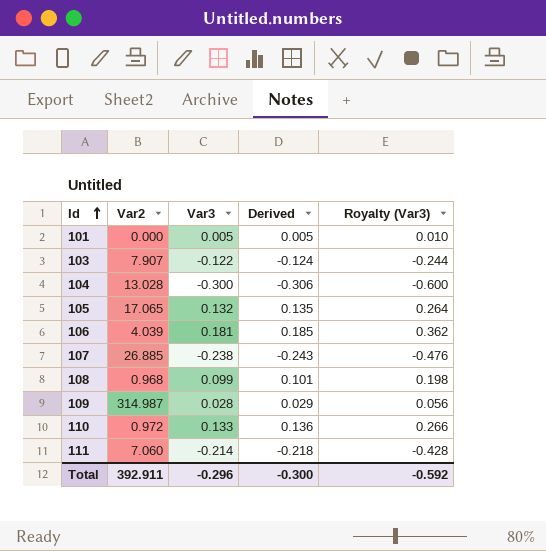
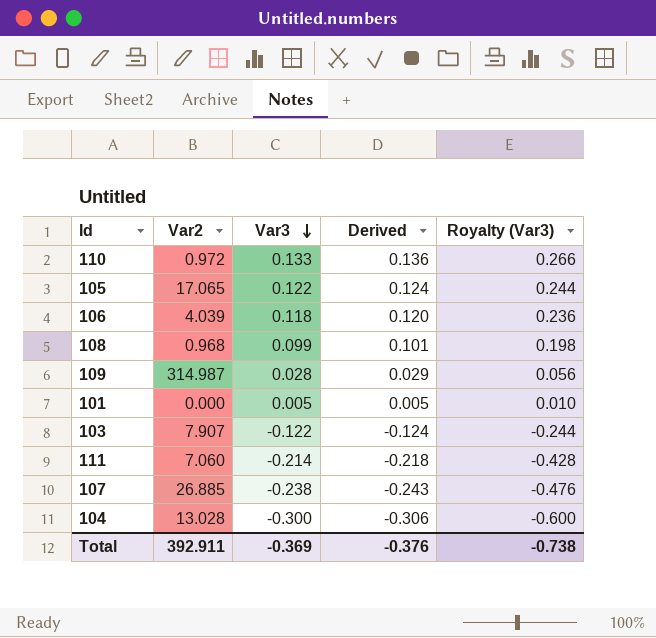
row order: Id ascending -> Var3 descending
105 | Var3: 0.132 -> 0.122
105 | Derived: 0.135 -> 0.124
105 | Royalty (Var3): 0.264 -> 0.244
106 | Var3: 0.181 -> 0.118
106 | Derived: 0.185 -> 0.120
106 | Royalty (Var3): 0.362 -> 0.236
Total | Var3: -0.296 -> -0.369
Total | Derived: -0.300 -> -0.376
Total | Royalty (Var3): -0.592 -> -0.738

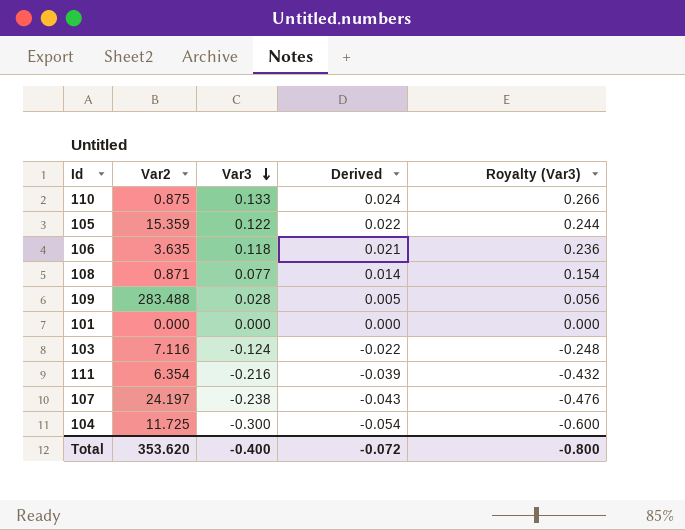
column Derived | formula: [Var3] * 1.02 -> [Var3] * 0.18
110 | Var2: 0.972 -> 0.875
105 | Var2: 17.065 -> 15.359
106 | Var2: 4.039 -> 3.635
108 | Var2: 0.968 -> 0.871
108 | Var3: 0.099 -> 0.077
108 | Royalty (Var3): 0.198 -> 0.154
109 | Var2: 314.987 -> 283.488
101 | Var3: 0.005 -> 0.000
101 | Royalty (Var3): 0.010 -> 0.000
103 | Var2: 7.907 -> 7.116
103 | Var3: -0.122 -> -0.124
103 | Royalty (Var3): -0.244 -> -0.248
111 | Var2: 7.060 -> 6.354
111 | Var3: -0.214 -> -0.216
111 | Royalty (Var3): -0.428 -> -0.432
107 | Var2: 26.885 -> 24.197
104 | Var2: 13.028 -> 11.725
Total | Var2: 392.911 -> 353.620
Total | Var3: -0.369 -> -0.400
Total | Derived: -0.376 -> -0.072
Total | Royalty (Var3): -0.738 -> -0.800

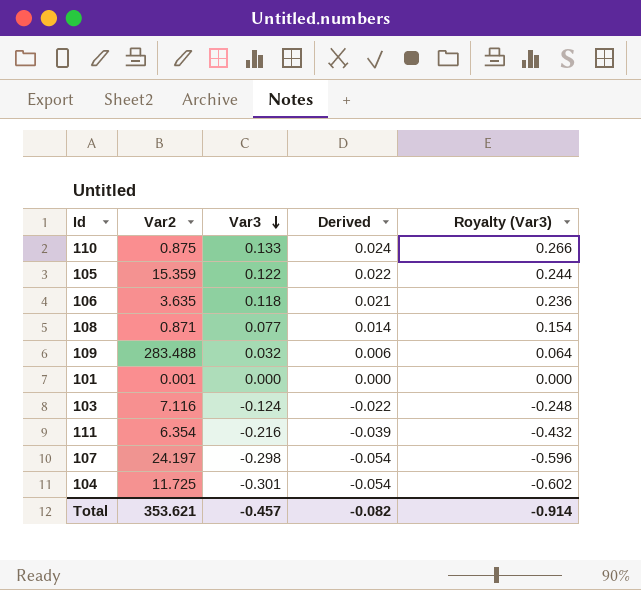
109 | Var3: 0.028 -> 0.032
109 | Derived: 0.005 -> 0.006
109 | Royalty (Var3): 0.056 -> 0.064
101 | Var2: 0.000 -> 0.001
107 | Var3: -0.238 -> -0.298
107 | Derived: -0.043 -> -0.054
107 | Royalty (Var3): -0.476 -> -0.596
104 | Var3: -0.300 -> -0.301
104 | Royalty (Var3): -0.600 -> -0.602
Total | Var2: 353.620 -> 353.621
Total | Var3: -0.400 -> -0.457
Total | Derived: -0.072 -> -0.082
Total | Royalty (Var3): -0.800 -> -0.914

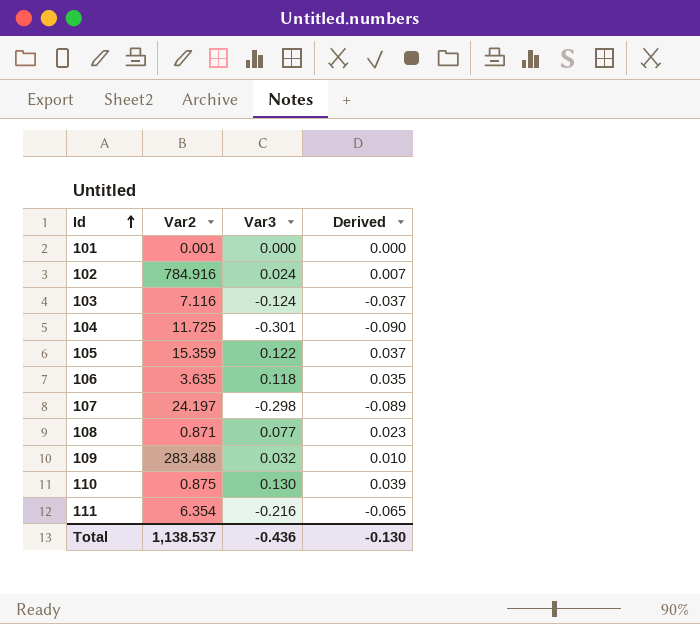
row order: Var3 descending -> Id ascending
column Royalty (Var3) | formula: [Var3] * 2 -> none
column Derived | formula: [Var3] * 0.18 -> [Var3] * 0.3
row 102: none -> 784.916 | 0.024 | 0.007
110 | Var3: 0.133 -> 0.130
Total | Var2: 353.621 -> 1,138.537
Total | Var3: -0.457 -> -0.436
Total | Derived: -0.082 -> -0.130

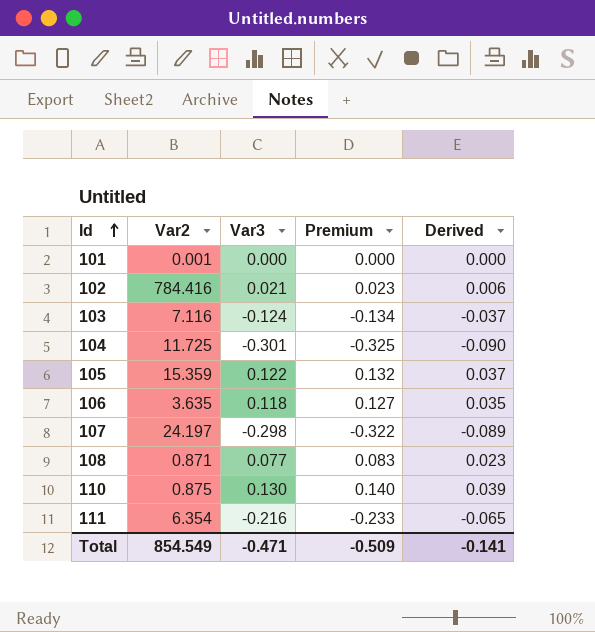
column Premium | formula: none -> [Var3] * 1.08
row 109: 283.488 | 0.032 | 0.010 -> none
102 | Var2: 784.916 -> 784.416
102 | Var3: 0.024 -> 0.021
102 | Derived: 0.007 -> 0.006
Total | Var2: 1,138.537 -> 854.549
Total | Var3: -0.436 -> -0.471
Total | Derived: -0.130 -> -0.141

